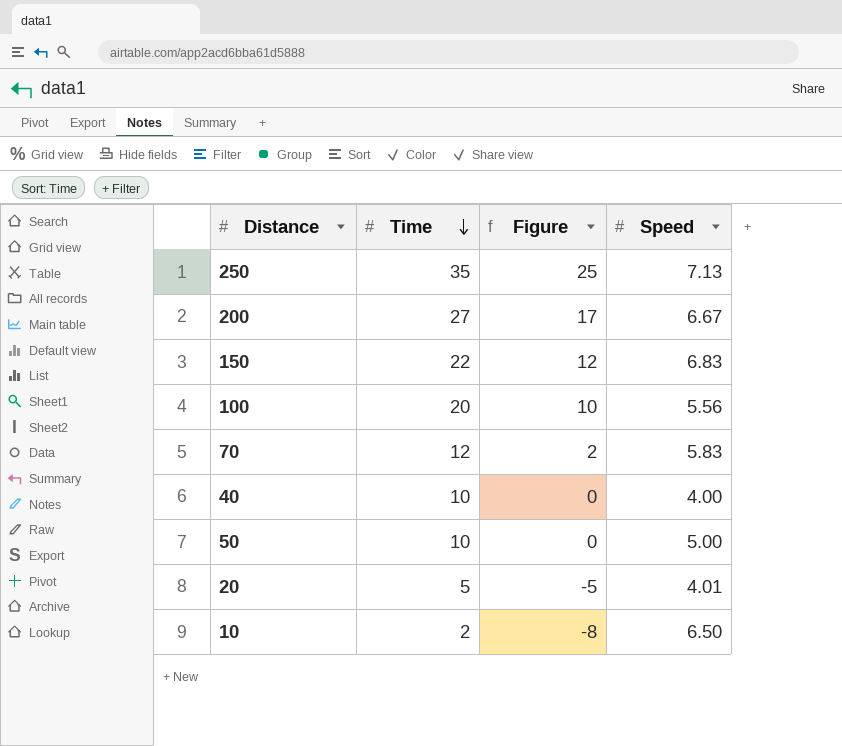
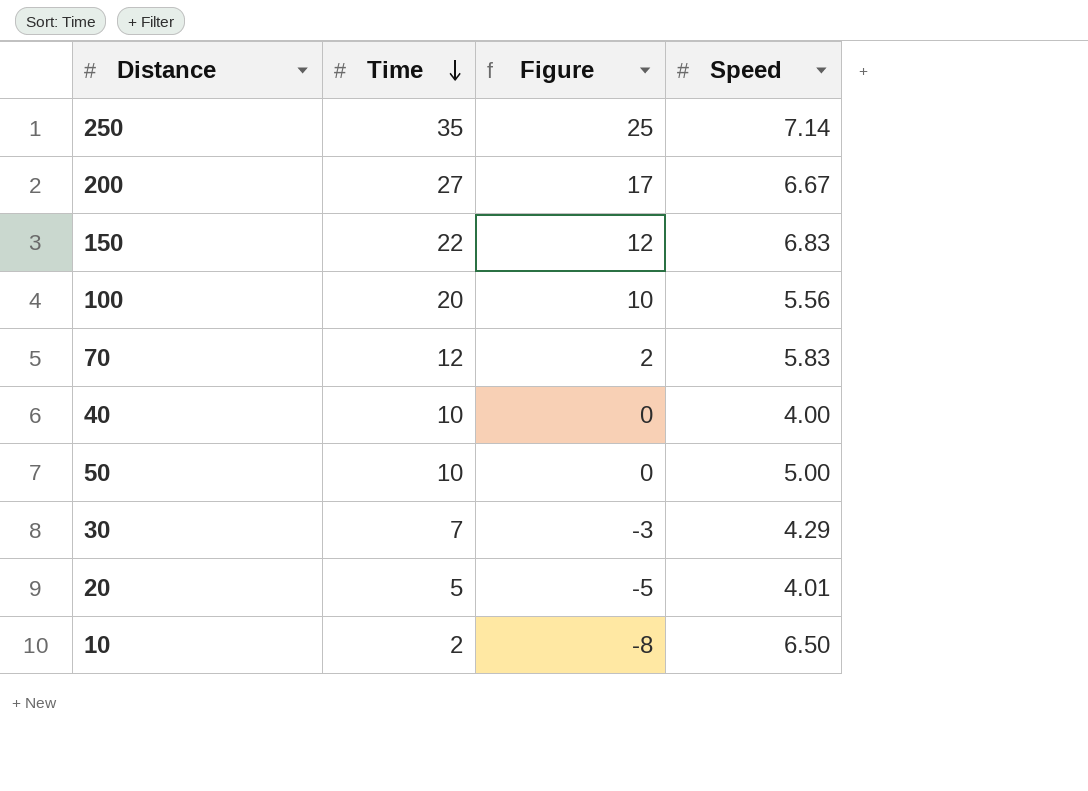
250 | Speed: 7.13 -> 7.14
row 30: none -> 7 | -3 | 4.29

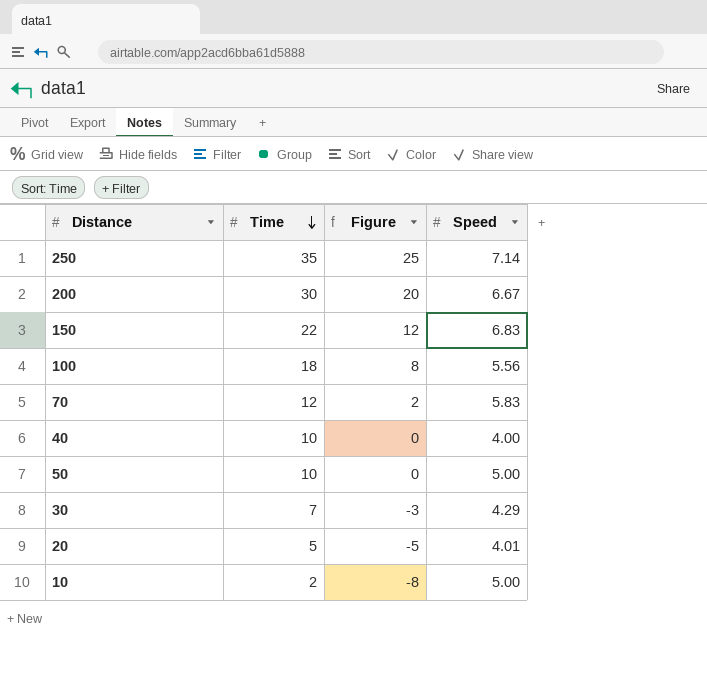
200 | Time: 27 -> 30
200 | Figure: 17 -> 20
100 | Time: 20 -> 18
100 | Figure: 10 -> 8
10 | Speed: 6.50 -> 5.00

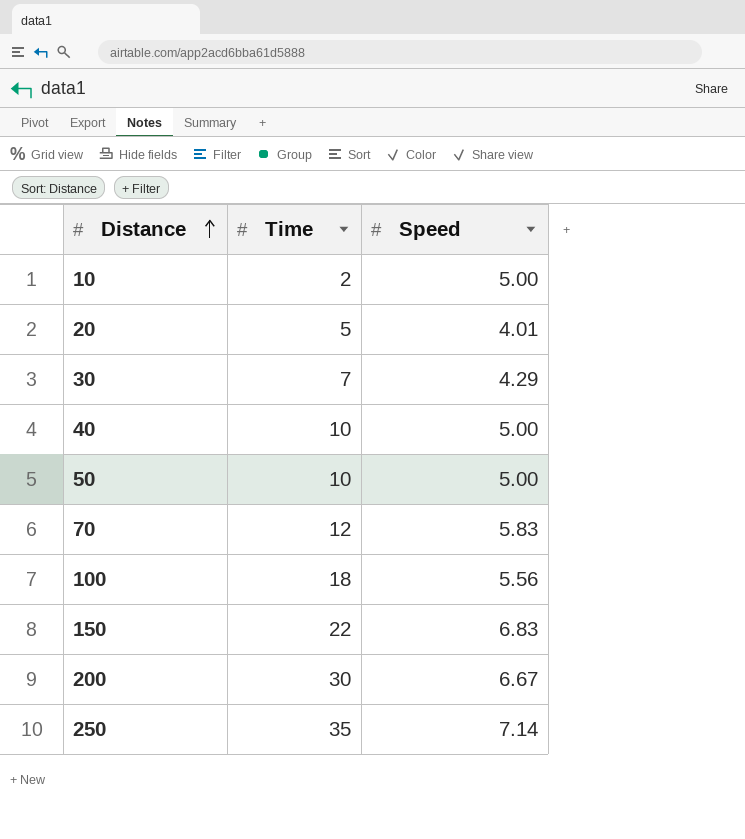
row order: Time descending -> Distance ascending
column Figure | formula: [Time] - 10 -> none
40 | Speed: 4.00 -> 5.00

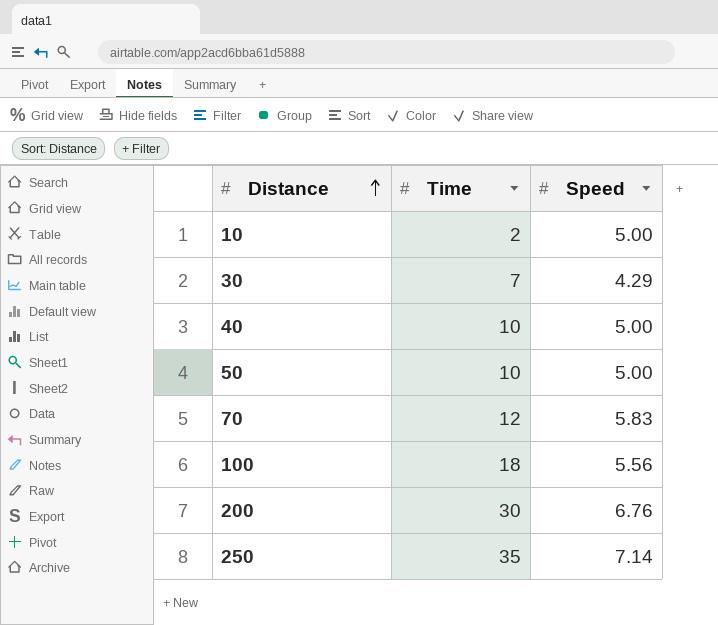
row 20: 5 | 4.01 -> none
row 150: 22 | 6.83 -> none
200 | Speed: 6.67 -> 6.76

